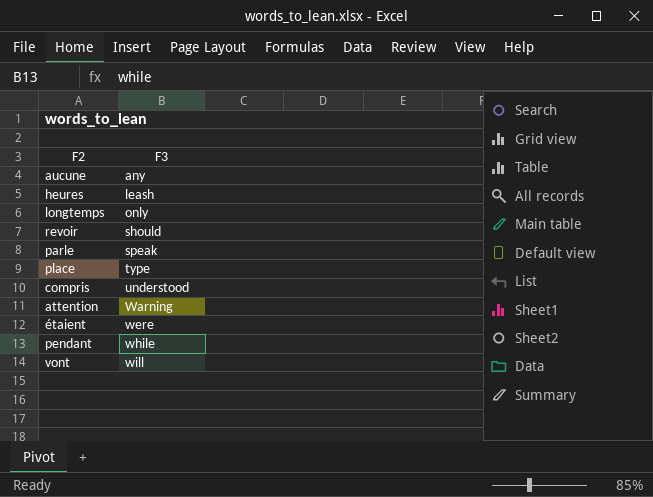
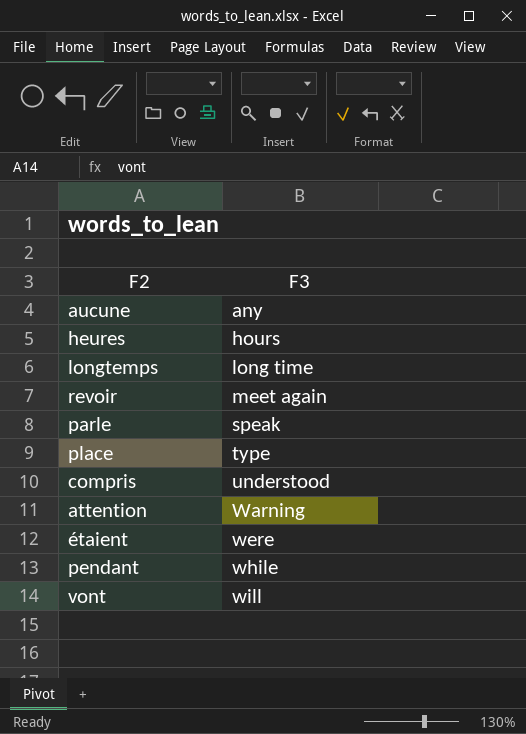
heures | F3: leash -> hours
longtemps | F3: only -> long time
revoir | F3: should -> meet again

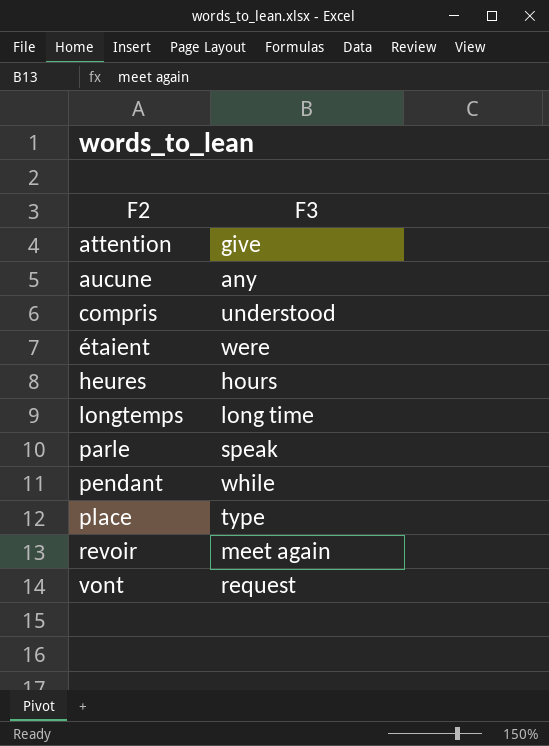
row order: F3 ascending -> F2 ascending
attention | F3: Warning -> give
vont | F3: will -> request

